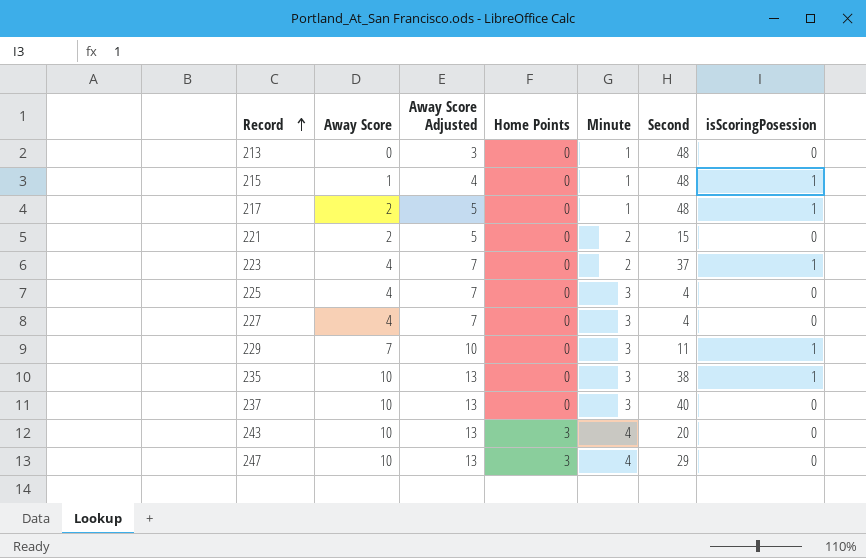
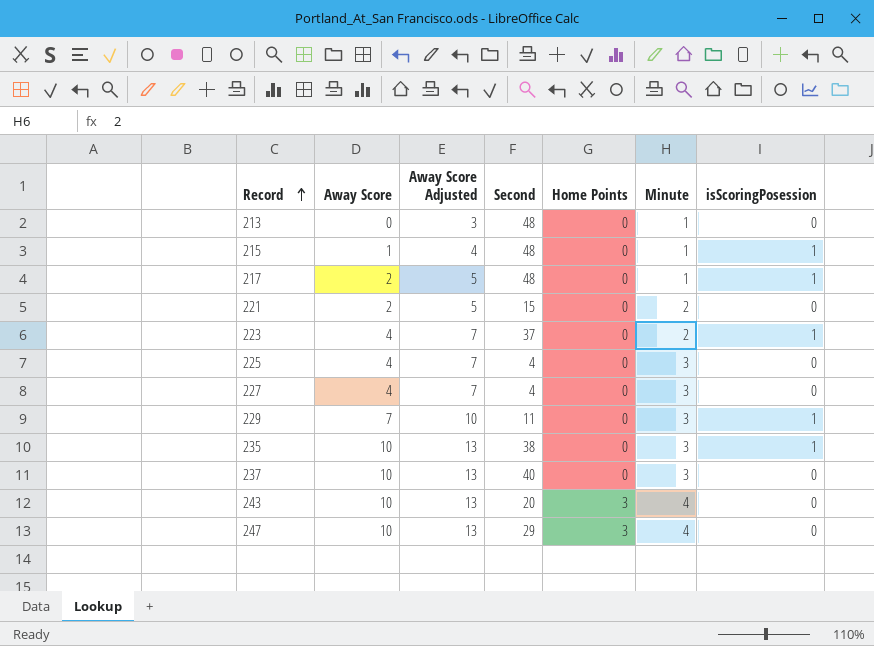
column Second | position: 6 -> 4

